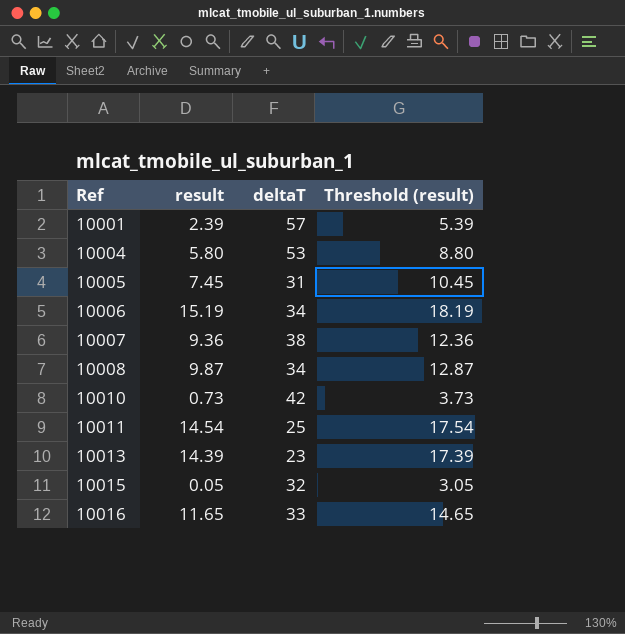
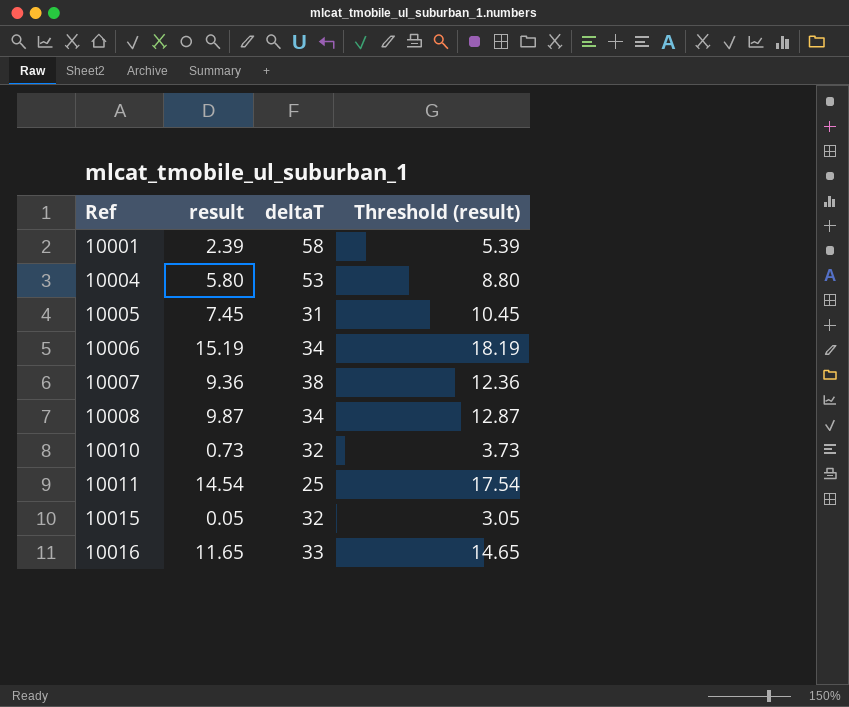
row 10013: 14.39 | 23 | 17.39 -> none
10001 | deltaT: 57 -> 58
10010 | deltaT: 42 -> 32

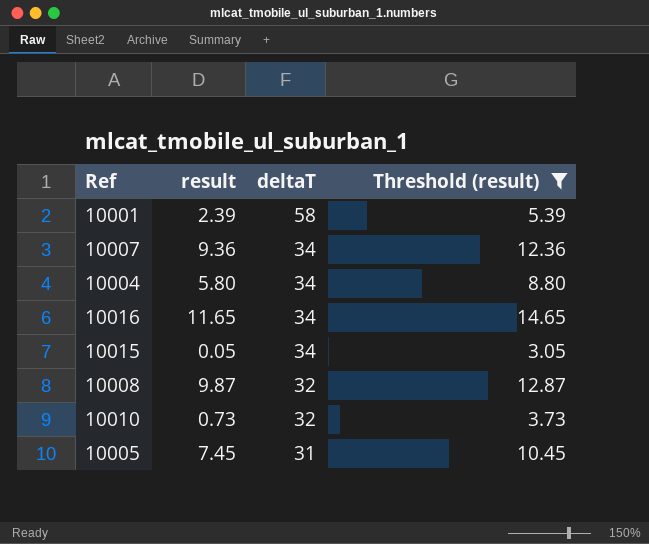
filter: none -> Threshold (result) <= 14.65
row order: Ref ascending -> deltaT descending
10007 | deltaT: 38 -> 34
10004 | deltaT: 53 -> 34
10016 | deltaT: 33 -> 34
10015 | deltaT: 32 -> 34
10008 | deltaT: 34 -> 32

